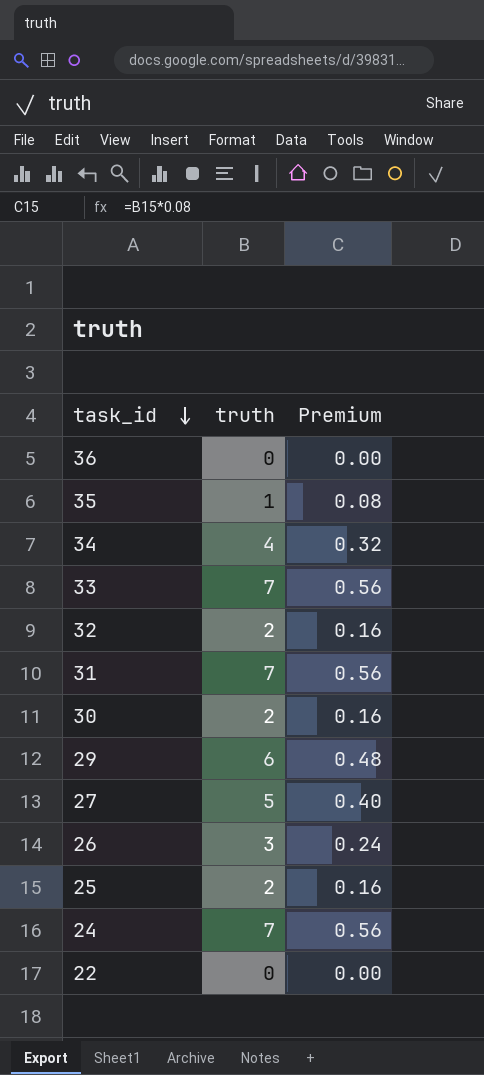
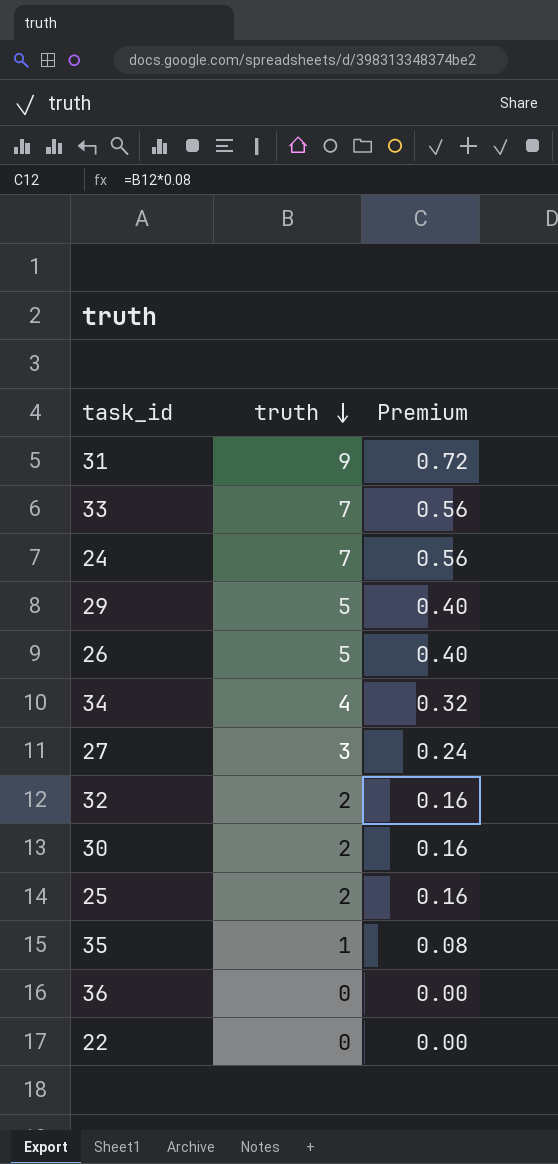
row order: task_id descending -> truth descending
31 | truth: 7 -> 9
31 | Premium: 0.56 -> 0.72
29 | truth: 6 -> 5
29 | Premium: 0.48 -> 0.40
26 | truth: 3 -> 5
26 | Premium: 0.24 -> 0.40
27 | truth: 5 -> 3
27 | Premium: 0.40 -> 0.24

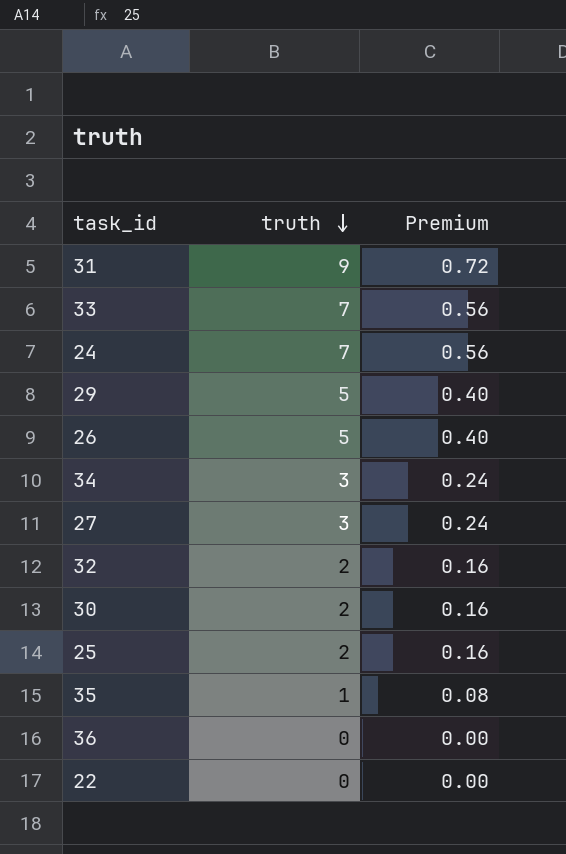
34 | truth: 4 -> 3
34 | Premium: 0.32 -> 0.24

